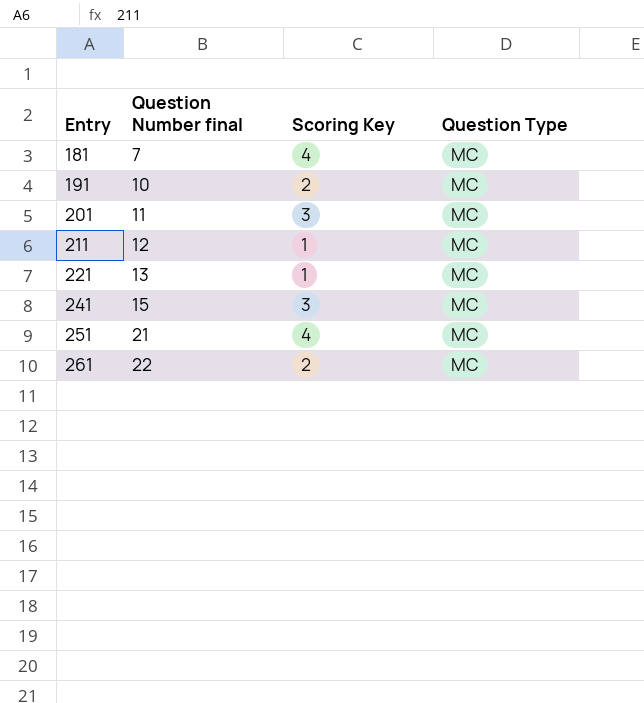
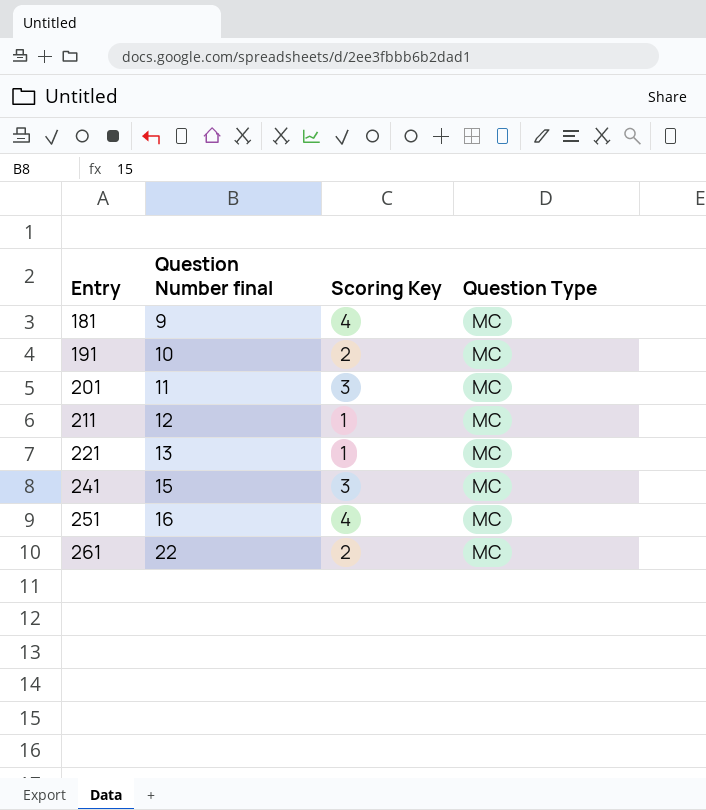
181 | Question Number final: 7 -> 9
251 | Question Number final: 21 -> 16

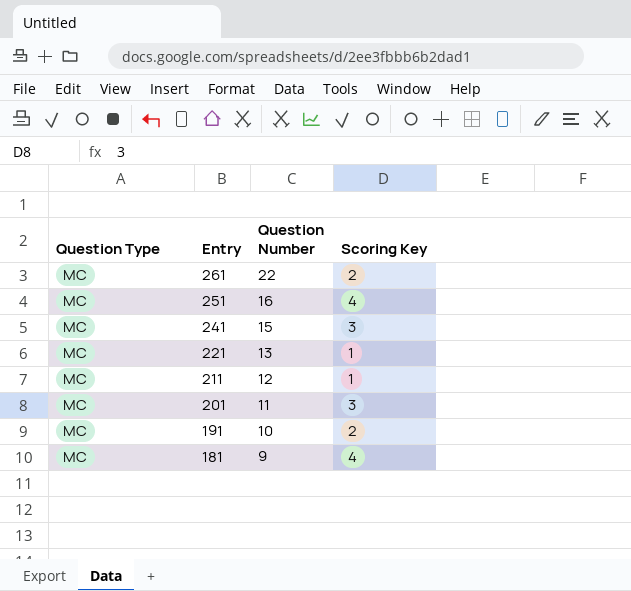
row order: Entry ascending -> Entry descending
column Question Type | position: 4 -> 1
column name: Question Number final -> Question Number

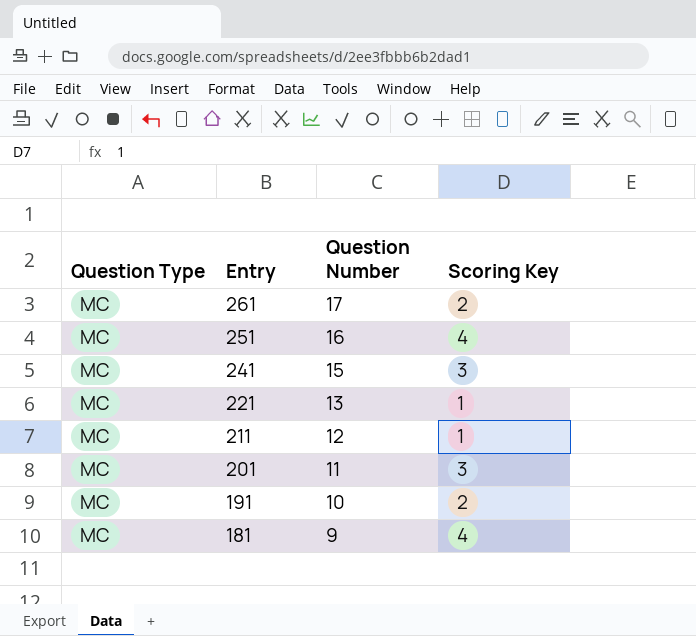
261 | Question Number: 22 -> 17

